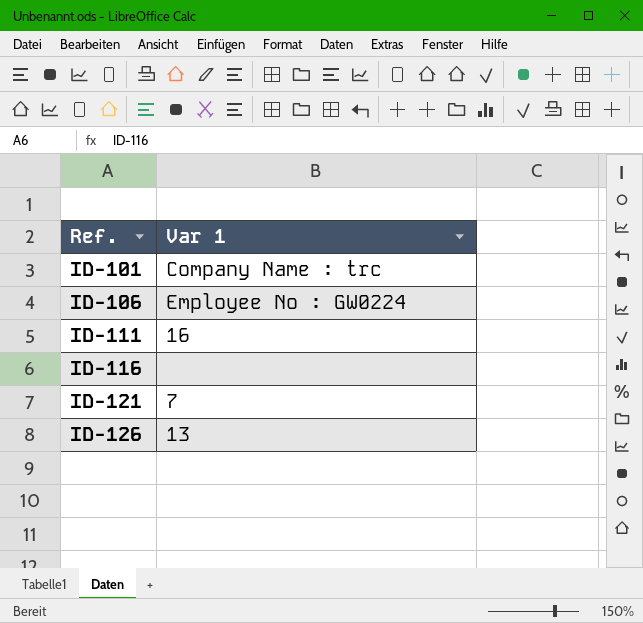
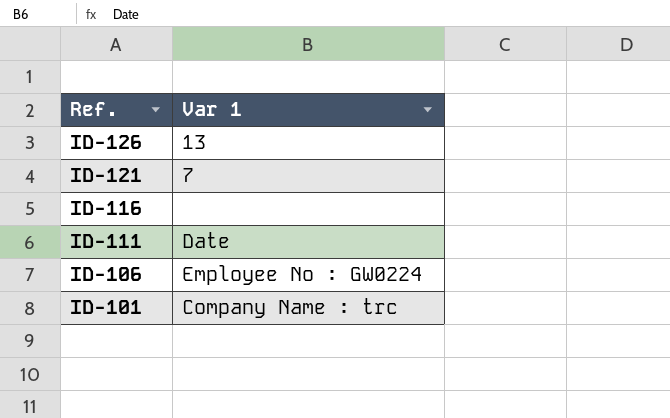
row order: Ref. ascending -> Ref. descending
ID-111 | Var 1: 16 -> Date

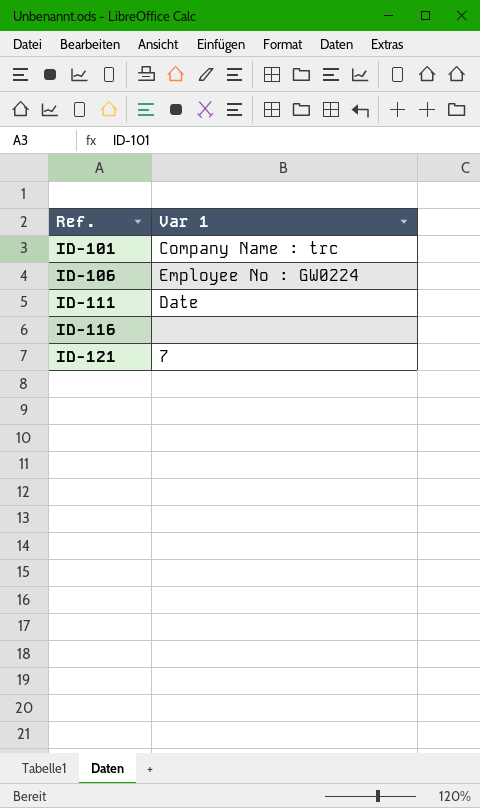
row order: Ref. descending -> Ref. ascending
row ID-126: 13 -> none

